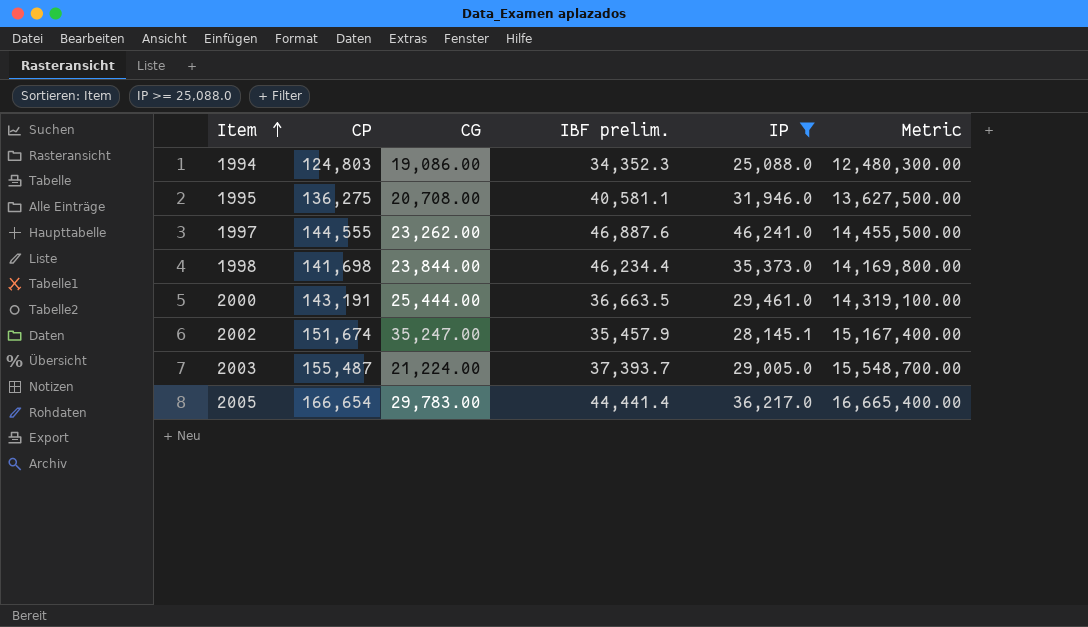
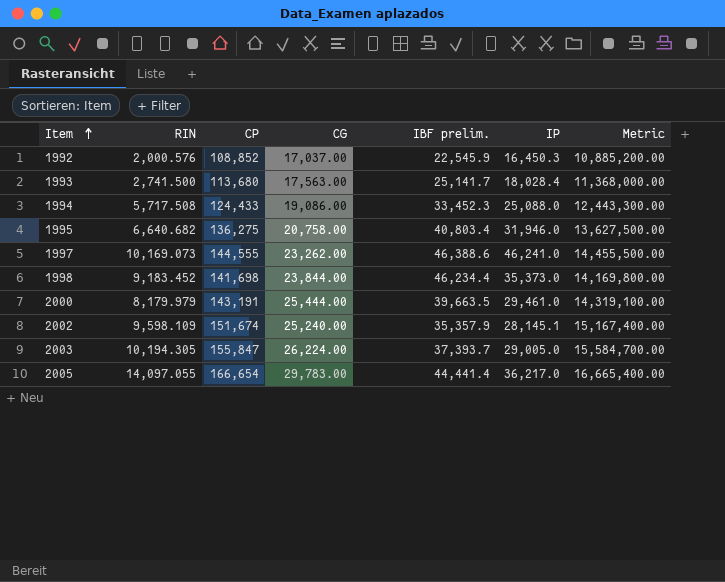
filter: IP >= 25,088.0 -> none
column RIN | position: none -> 2
1994 | CP: 124,803 -> 124,433
1994 | IBF prelim.: 34,352.3 -> 33,452.3
1994 | Metric: 12,480,300.00 -> 12,443,300.00
1995 | CG: 20,708.00 -> 20,758.00
1995 | IBF prelim.: 40,581.1 -> 40,803.4
1997 | IBF prelim.: 46,887.6 -> 46,388.6
2000 | IBF prelim.: 36,663.5 -> 39,663.5
2002 | CG: 35,247.00 -> 25,240.00
2002 | IBF prelim.: 35,457.9 -> 35,357.9
2003 | CP: 155,487 -> 155,847
2003 | CG: 21,224.00 -> 26,224.00
2003 | Metric: 15,548,700.00 -> 15,584,700.00

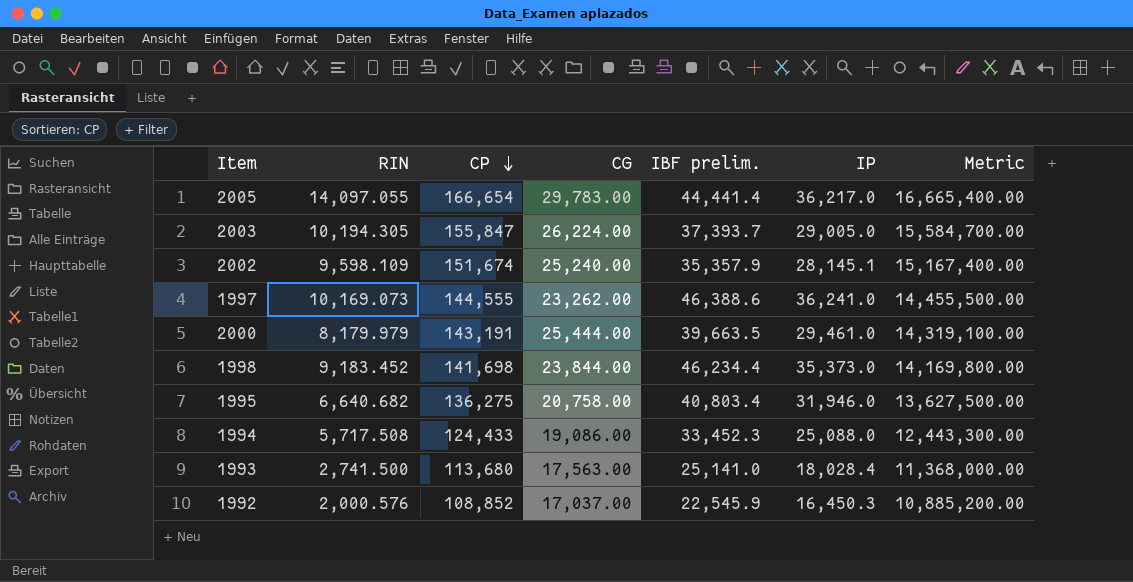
row order: Item ascending -> CP descending
1997 | IP: 46,241.0 -> 36,241.0
1993 | IBF prelim.: 25,141.7 -> 25,141.0

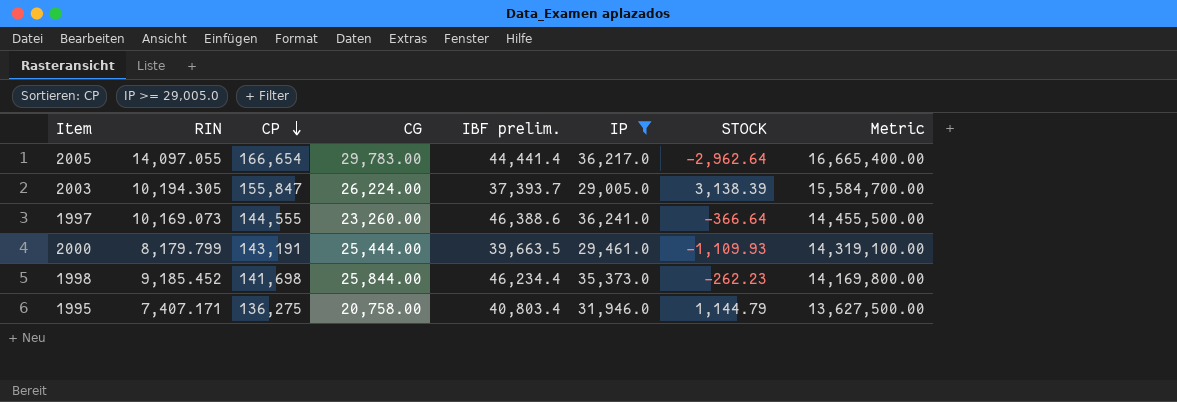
filter: none -> IP >= 29,005.0
column STOCK | position: none -> 7
1997 | CG: 23,262.00 -> 23,260.00
2000 | RIN: 8,179.979 -> 8,179.799
1998 | RIN: 9,183.452 -> 9,185.452
1998 | CG: 23,844.00 -> 25,844.00
1995 | RIN: 6,640.682 -> 7,407.171

